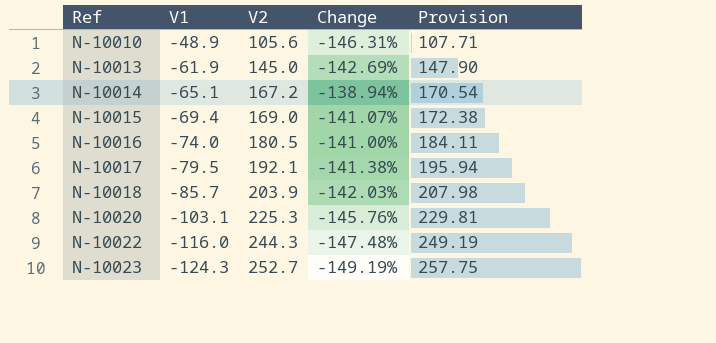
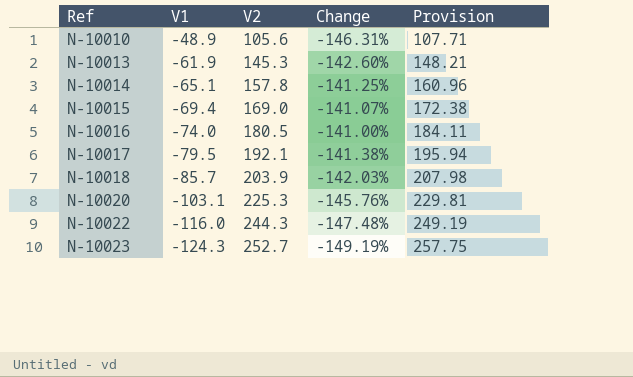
N-10013 | V2: 145.0 -> 145.3
N-10013 | Change: -142.69% -> -142.60%
N-10013 | Provision: 147.90 -> 148.21
N-10014 | V2: 167.2 -> 157.8
N-10014 | Change: -138.94% -> -141.25%
N-10014 | Provision: 170.54 -> 160.96

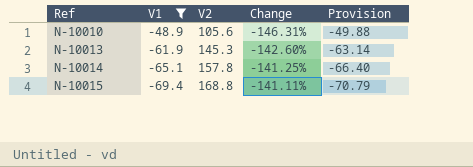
filter: none -> V1 >= -69.4
column Provision | formula: [V2] * 1.02 -> [V1] * 1.02
N-10015 | V2: 169.0 -> 168.8
N-10015 | Change: -141.07% -> -141.11%

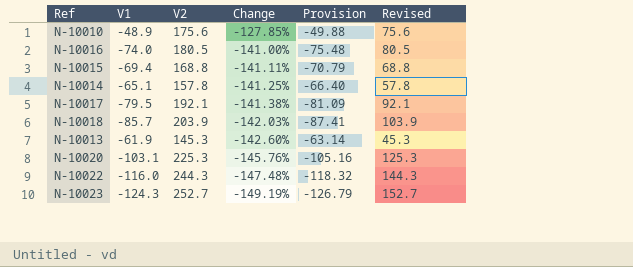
filter: V1 >= -69.4 -> none
row order: Ref ascending -> Change descending
column Revised | formula: none -> [V2] - 100
N-10010 | V2: 105.6 -> 175.6
N-10010 | Change: -146.31% -> -127.85%

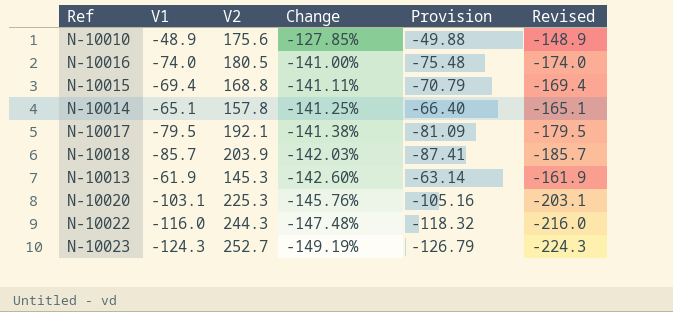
column Revised | formula: [V2] - 100 -> [V1] - 100

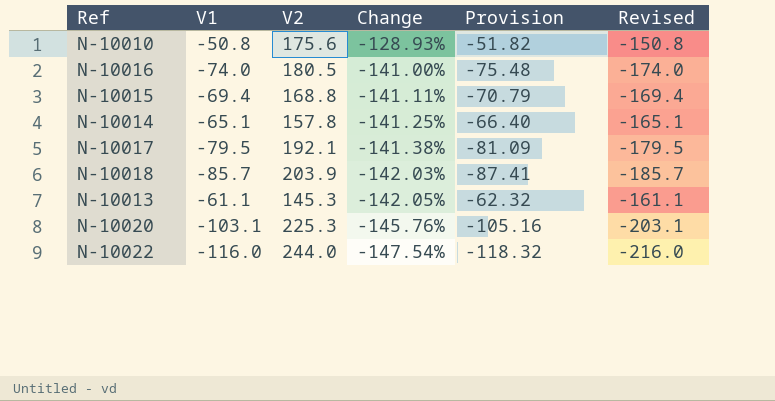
row N-10023: -124.3 | 252.7 | -149.19% | -126.79 | -224.3 -> none
N-10010 | V1: -48.9 -> -50.8
N-10010 | Change: -127.85% -> -128.93%
N-10010 | Provision: -49.88 -> -51.82
N-10010 | Revised: -148.9 -> -150.8
N-10013 | V1: -61.9 -> -61.1
N-10013 | Change: -142.60% -> -142.05%
N-10013 | Provision: -63.14 -> -62.32
N-10013 | Revised: -161.9 -> -161.1
N-10022 | V2: 244.3 -> 244.0
N-10022 | Change: -147.48% -> -147.54%

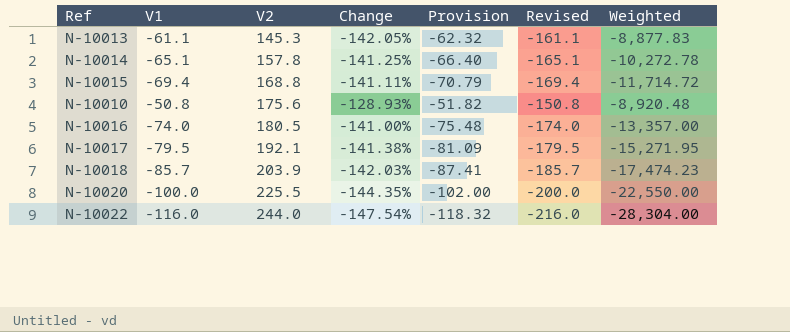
row order: Change descending -> V2 ascending
column Weighted | formula: none -> [V1] * [V2]
N-10020 | V1: -103.1 -> -100.0
N-10020 | V2: 225.3 -> 225.5
N-10020 | Change: -145.76% -> -144.35%
N-10020 | Provision: -105.16 -> -102.00
N-10020 | Revised: -203.1 -> -200.0

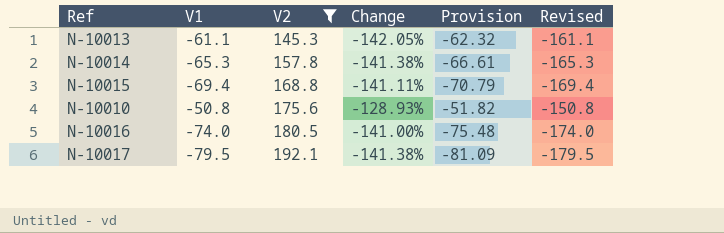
filter: none -> V2 <= 192.1
column Weighted | formula: [V1] * [V2] -> none
N-10014 | V1: -65.1 -> -65.3
N-10014 | Change: -141.25% -> -141.38%
N-10014 | Provision: -66.40 -> -66.61
N-10014 | Revised: -165.1 -> -165.3

